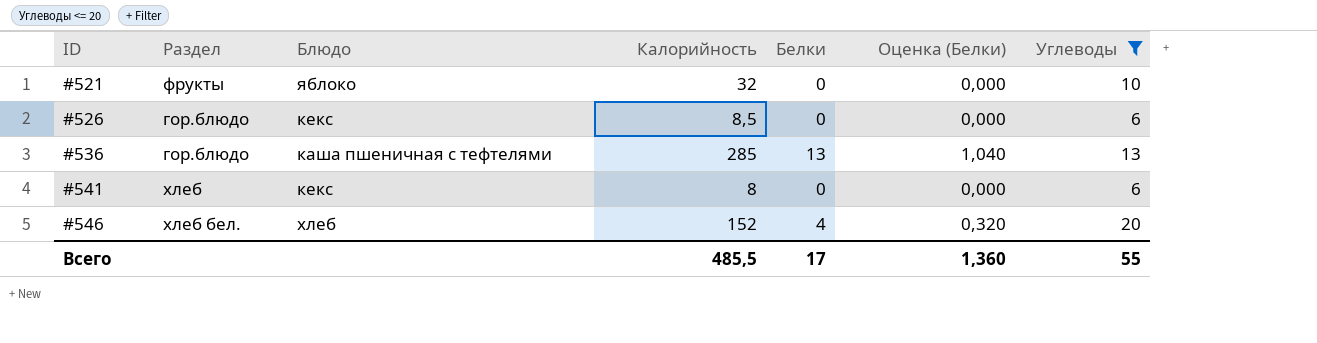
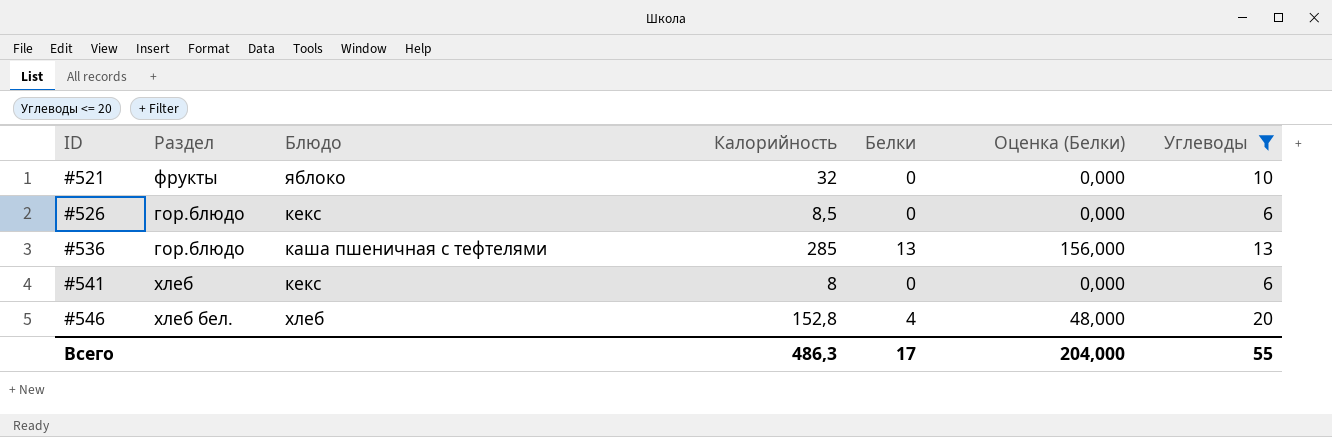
column Оценка (Белки) | formula: [Белки] * 0,08 -> [Белки] * 12
#546 | Калорийность: 152 -> 152,8
Всего | Калорийность: 485,5 -> 486,3
Всего | Оценка (Белки): 1,360 -> 204,000

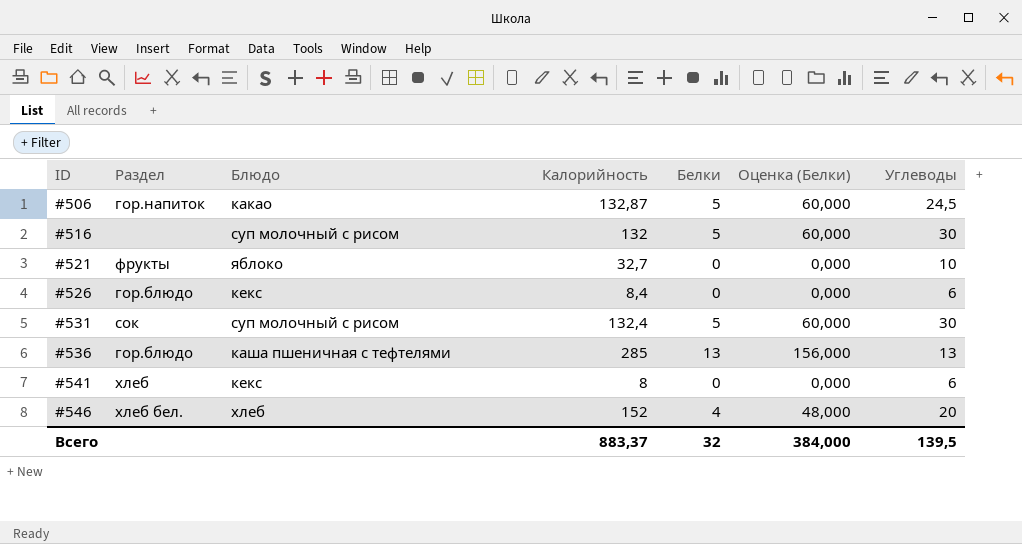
filter: Углеводы <= 20 -> none
#521 | Калорийность: 32 -> 32,7
#526 | Калорийность: 8,5 -> 8,4
#546 | Калорийность: 152,8 -> 152
Всего | Калорийность: 486,3 -> 883,37
Всего | Белки: 17 -> 32
Всего | Оценка (Белки): 204,000 -> 384,000
Всего | Углеводы: 55 -> 139,5

